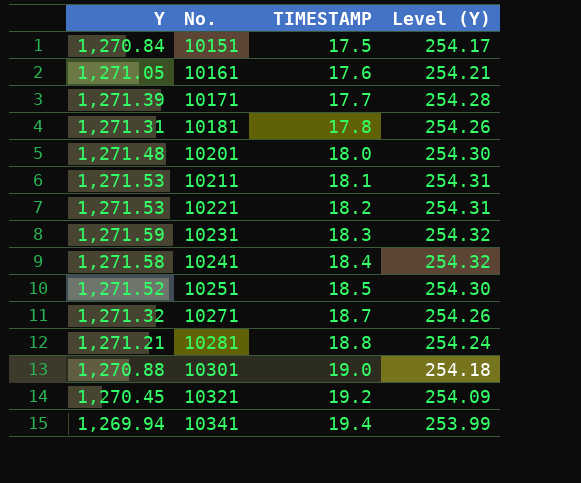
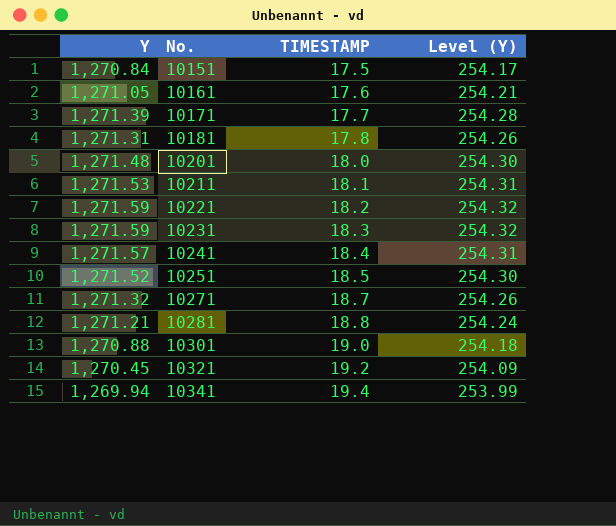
10221 | Y: 1,271.53 -> 1,271.59
10221 | Level (Y): 254.31 -> 254.32
10241 | Y: 1,271.58 -> 1,271.57
10241 | Level (Y): 254.32 -> 254.31

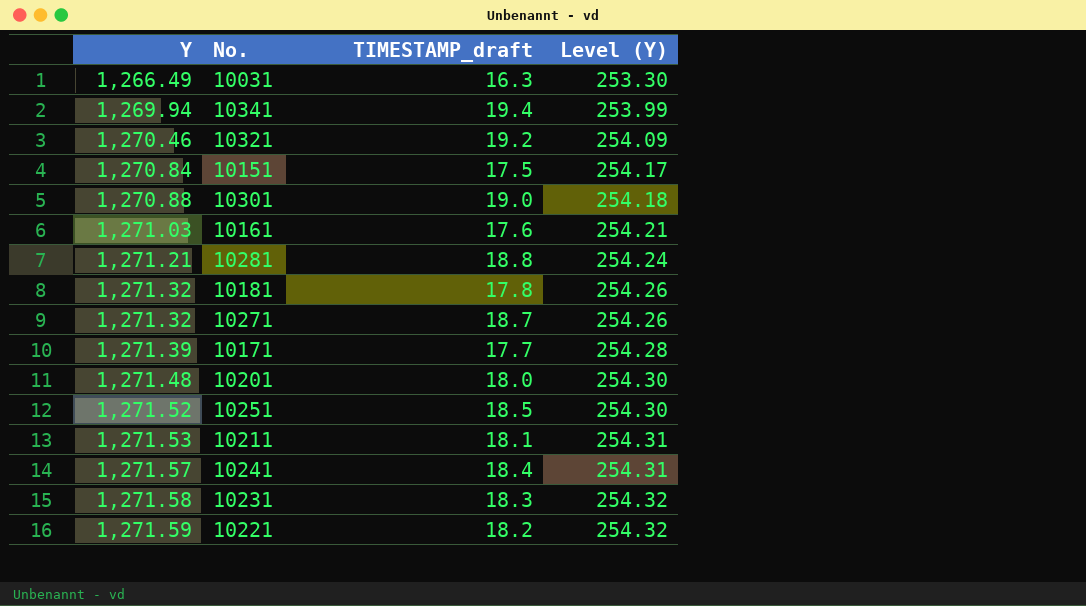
row order: No. ascending -> Y ascending
column name: TIMESTAMP -> TIMESTAMP_draft
row 10031: none -> 1,266.49 | 16.3 | 253.30
10321 | Y: 1,270.45 -> 1,270.46
10161 | Y: 1,271.05 -> 1,271.03
10181 | Y: 1,271.31 -> 1,271.32
10231 | Y: 1,271.59 -> 1,271.58

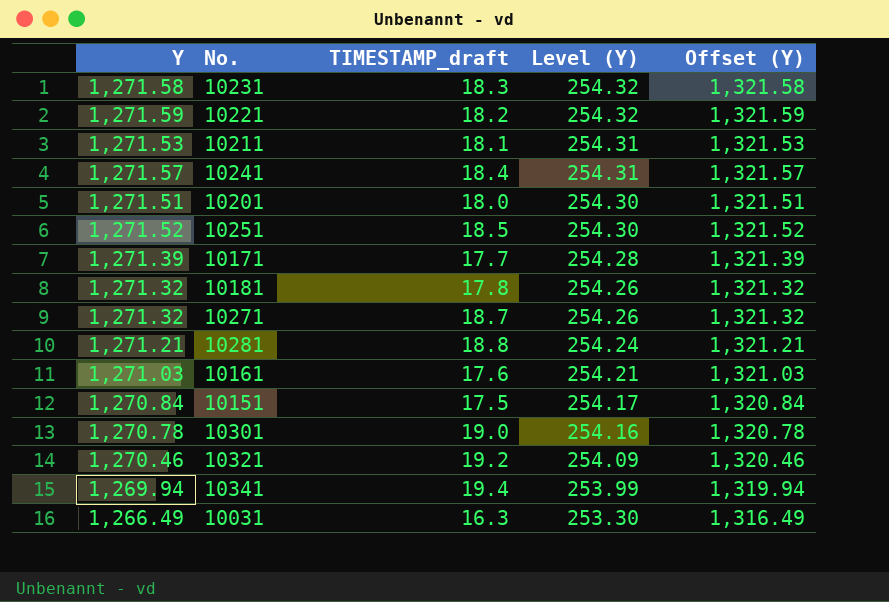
row order: Y ascending -> Level (Y) descending
column Offset (Y) | formula: none -> [Y] + 50
10201 | Y: 1,271.48 -> 1,271.51
10301 | Y: 1,270.88 -> 1,270.78
10301 | Level (Y): 254.18 -> 254.16

